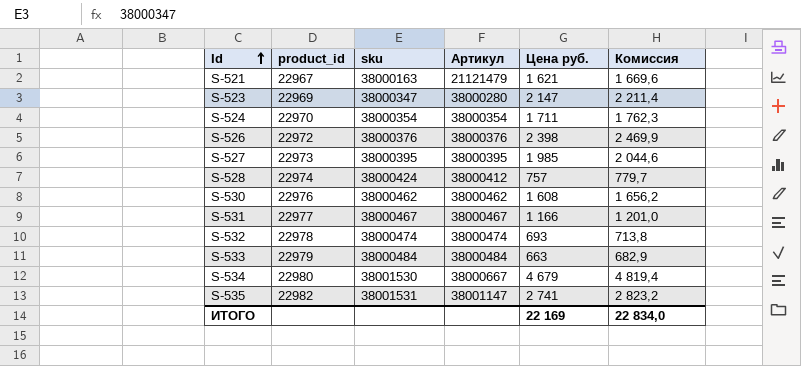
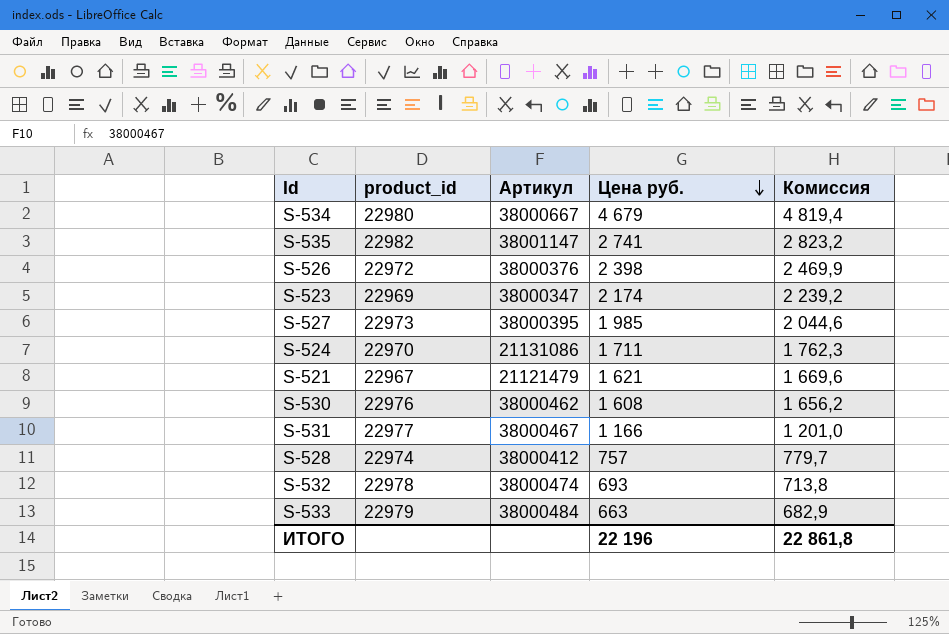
row order: Id ascending -> Цена руб. descending
column sku | position: 3 -> none
S-523 | Артикул: 38000280 -> 38000347
S-523 | Цена руб.: 2 147 -> 2 174
S-523 | Комиссия: 2 211,4 -> 2 239,2
S-524 | Артикул: 38000354 -> 21131086
ИТОГО | Цена руб.: 22 169 -> 22 196
ИТОГО | Комиссия: 22 834,0 -> 22 861,8

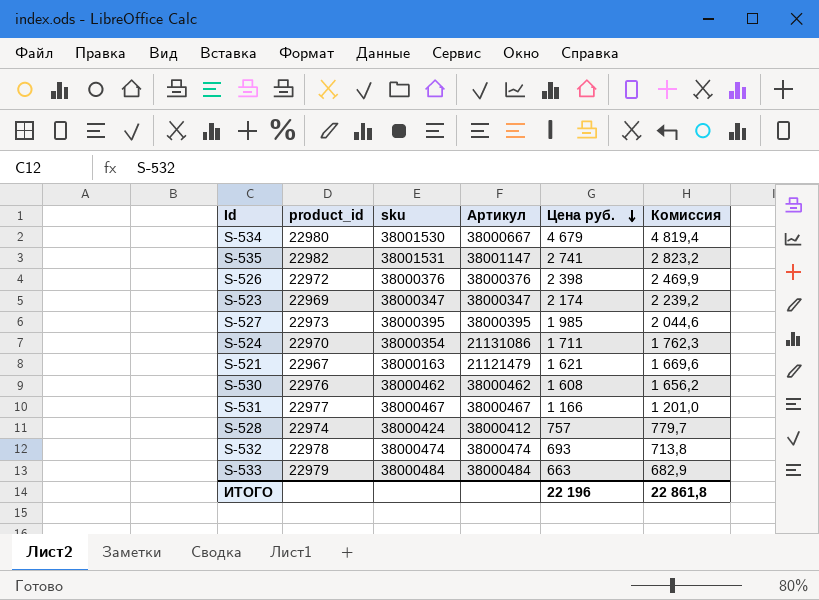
column sku | position: none -> 3

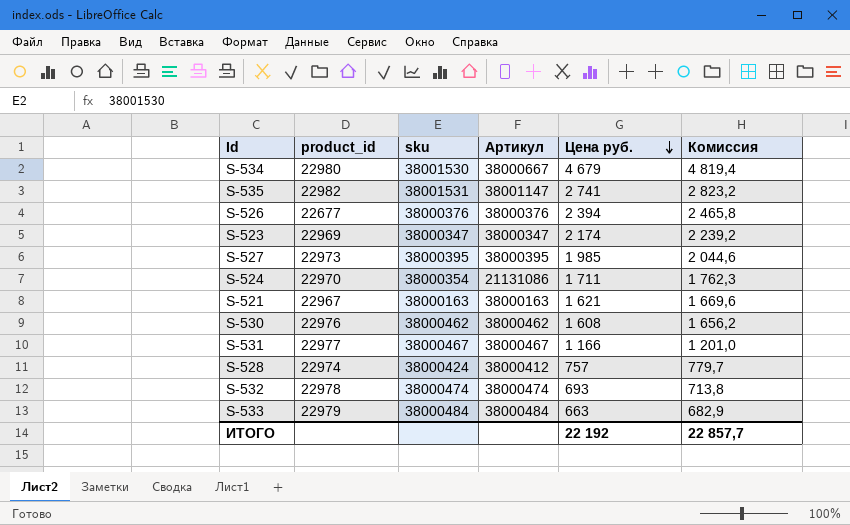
S-526 | product_id: 22972 -> 22677
S-526 | Цена руб.: 2 398 -> 2 394
S-526 | Комиссия: 2 469,9 -> 2 465,8
S-521 | Артикул: 21121479 -> 38000163
ИТОГО | Цена руб.: 22 196 -> 22 192
ИТОГО | Комиссия: 22 861,8 -> 22 857,7

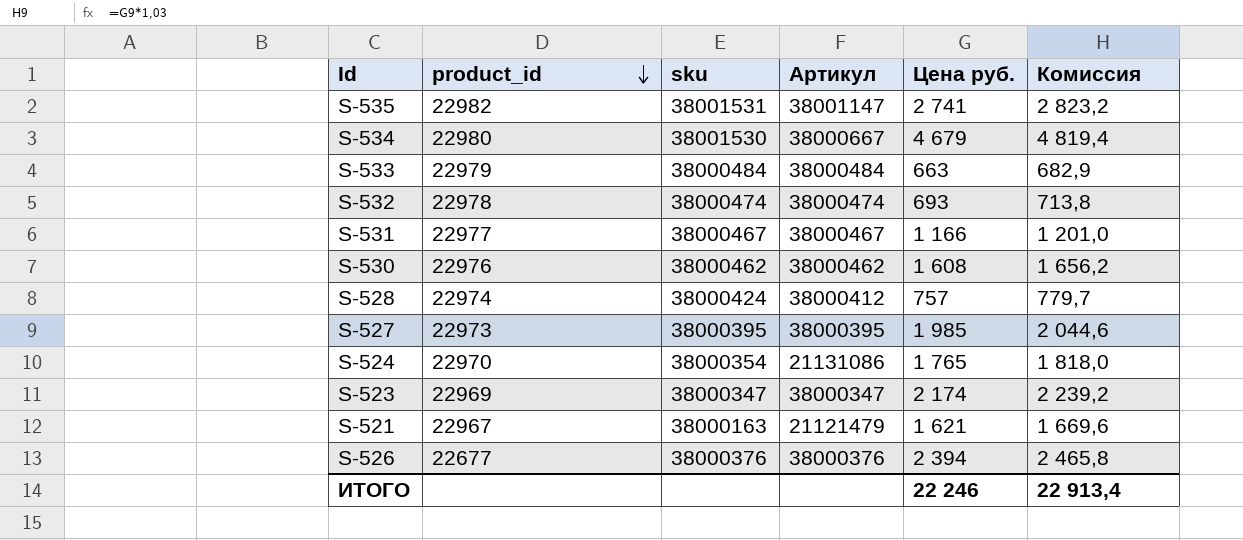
row order: Цена руб. descending -> product_id descending
S-524 | Цена руб.: 1 711 -> 1 765
S-524 | Комиссия: 1 762,3 -> 1 818,0
S-521 | Артикул: 38000163 -> 21121479
ИТОГО | Цена руб.: 22 192 -> 22 246
ИТОГО | Комиссия: 22 857,7 -> 22 913,4

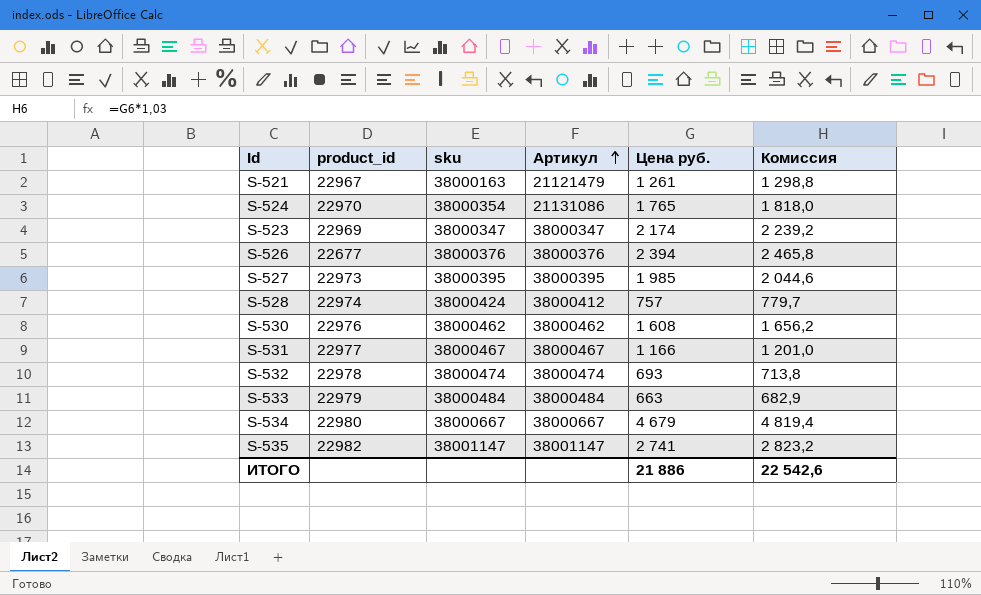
row order: product_id descending -> Артикул ascending
S-521 | Цена руб.: 1 621 -> 1 261
S-521 | Комиссия: 1 669,6 -> 1 298,8
S-534 | sku: 38001530 -> 38000667
S-535 | sku: 38001531 -> 38001147
ИТОГО | Цена руб.: 22 246 -> 21 886
ИТОГО | Комиссия: 22 913,4 -> 22 542,6

